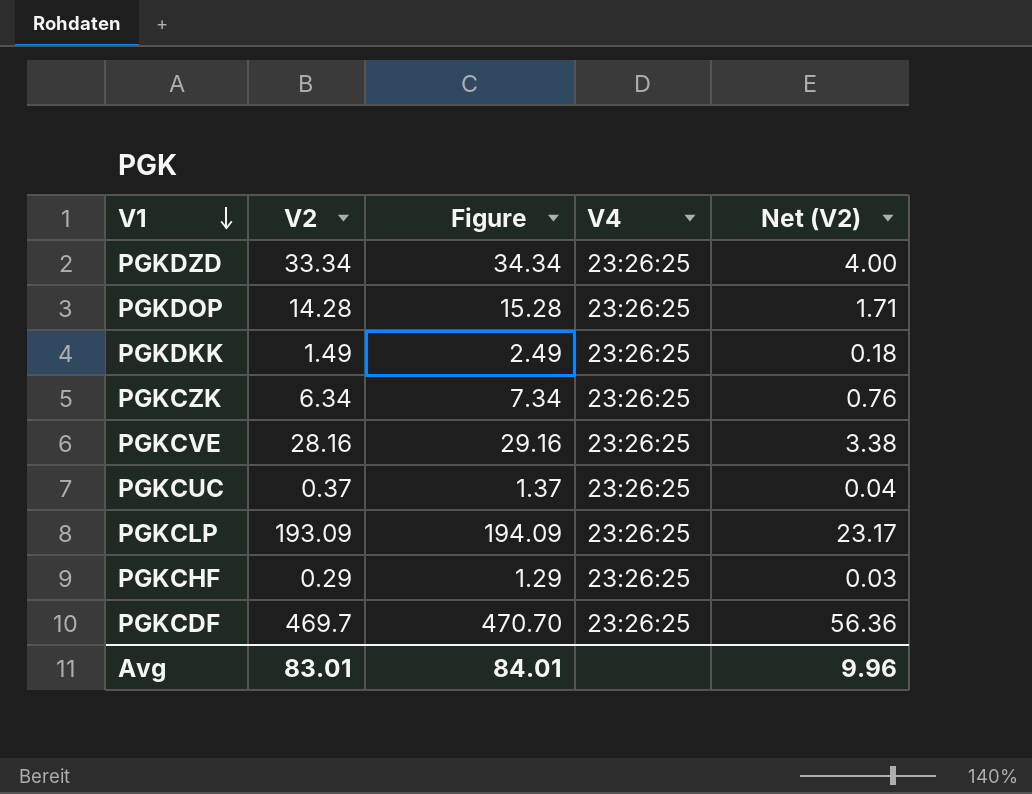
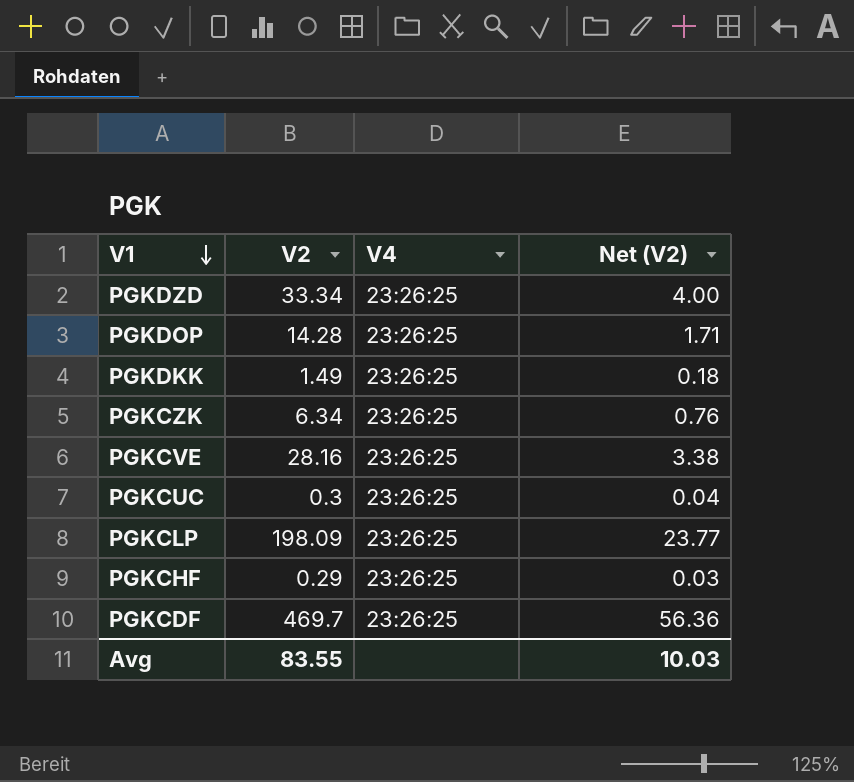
column Figure | formula: [V2] + 1 -> none
PGKCUC | V2: 0.37 -> 0.3
PGKCLP | V2: 193.09 -> 198.09
PGKCLP | Net (V2): 23.17 -> 23.77
Avg | V2: 83.01 -> 83.55
Avg | Net (V2): 9.96 -> 10.03

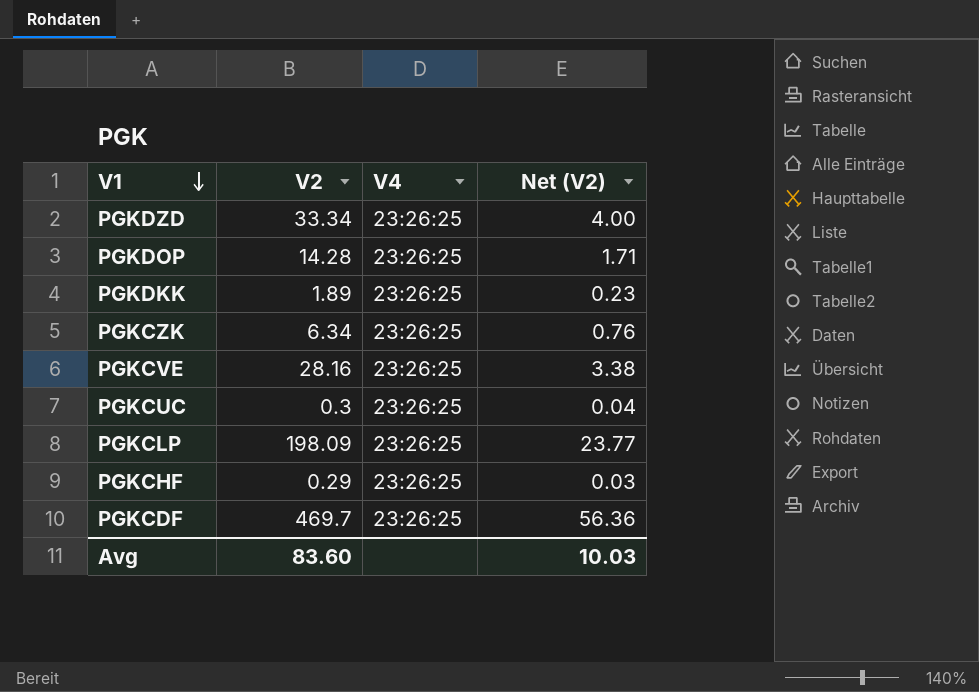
PGKDKK | V2: 1.49 -> 1.89
PGKDKK | Net (V2): 0.18 -> 0.23
Avg | V2: 83.55 -> 83.60

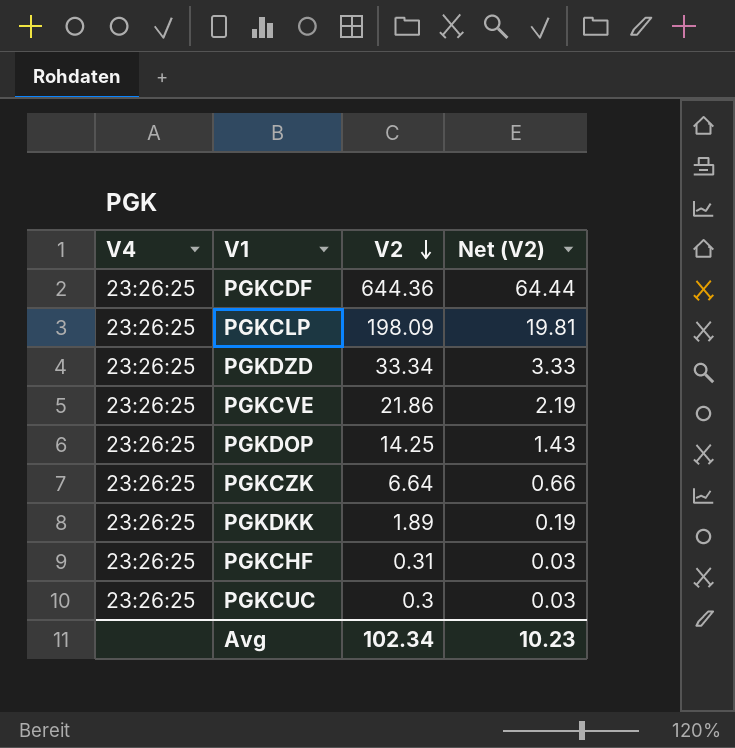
row order: V1 descending -> V2 descending
column V4 | position: 3 -> 1
column Net (V2) | formula: [V2] * 0.12 -> [V2] * 0.1
PGKCDF | V2: 469.7 -> 644.36
PGKCVE | V2: 28.16 -> 21.86
PGKDOP | V2: 14.28 -> 14.25
PGKCZK | V2: 6.34 -> 6.64
PGKCHF | V2: 0.29 -> 0.31
Avg | V2: 83.60 -> 102.34
Avg | Net (V2): 10.03 -> 10.23

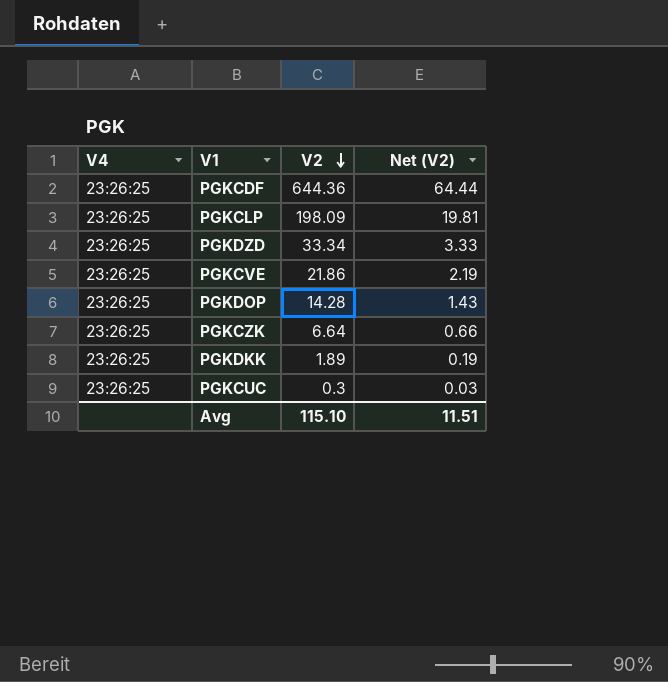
row PGKCHF: 23:26:25 | 0.31 | 0.03 -> none
PGKDOP | V2: 14.25 -> 14.28
Avg | V2: 102.34 -> 115.10
Avg | Net (V2): 10.23 -> 11.51

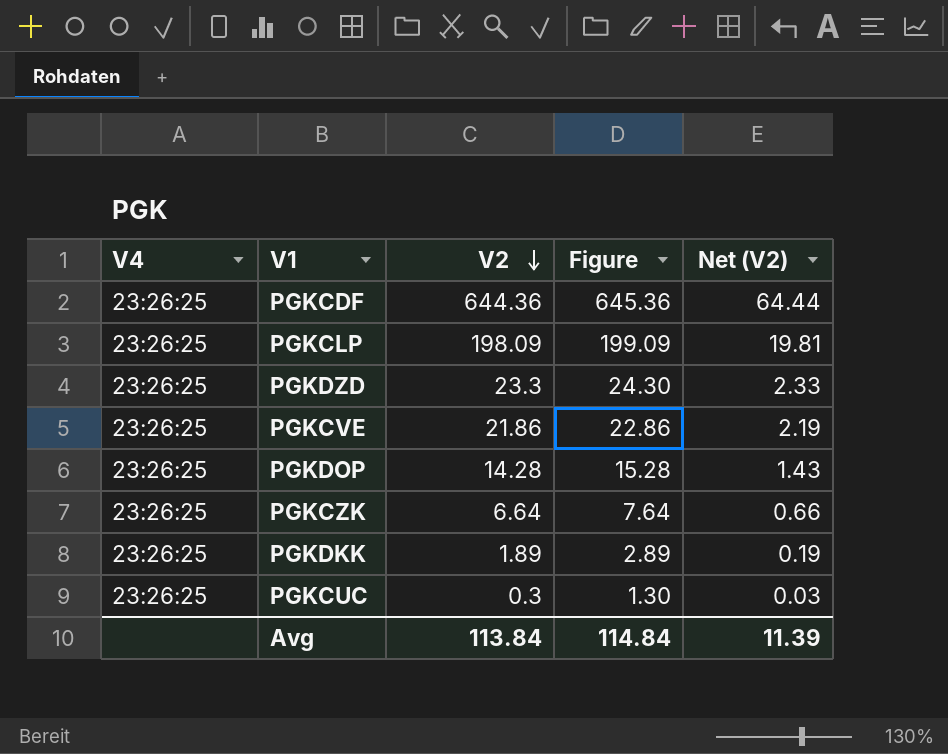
column Figure | formula: none -> [V2] + 1
PGKDZD | V2: 33.34 -> 23.3
PGKDZD | Net (V2): 3.33 -> 2.33
Avg | V2: 115.10 -> 113.84
Avg | Net (V2): 11.51 -> 11.39

